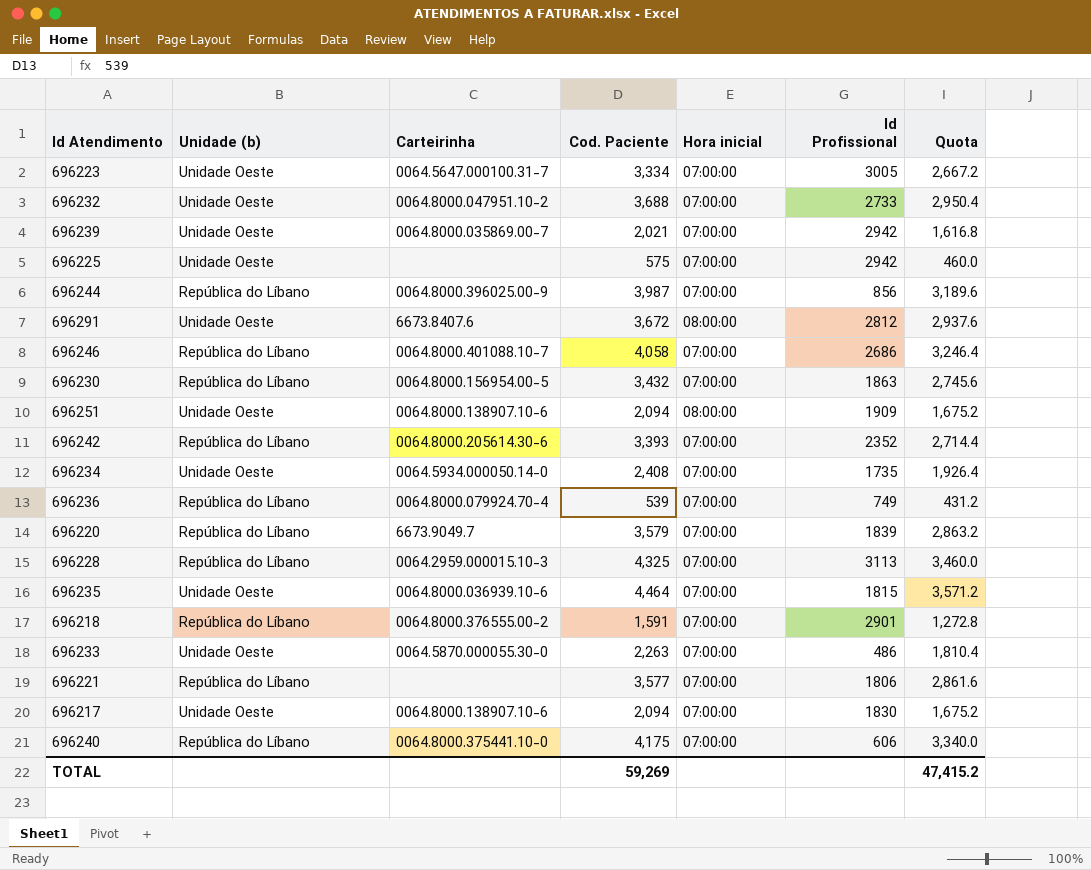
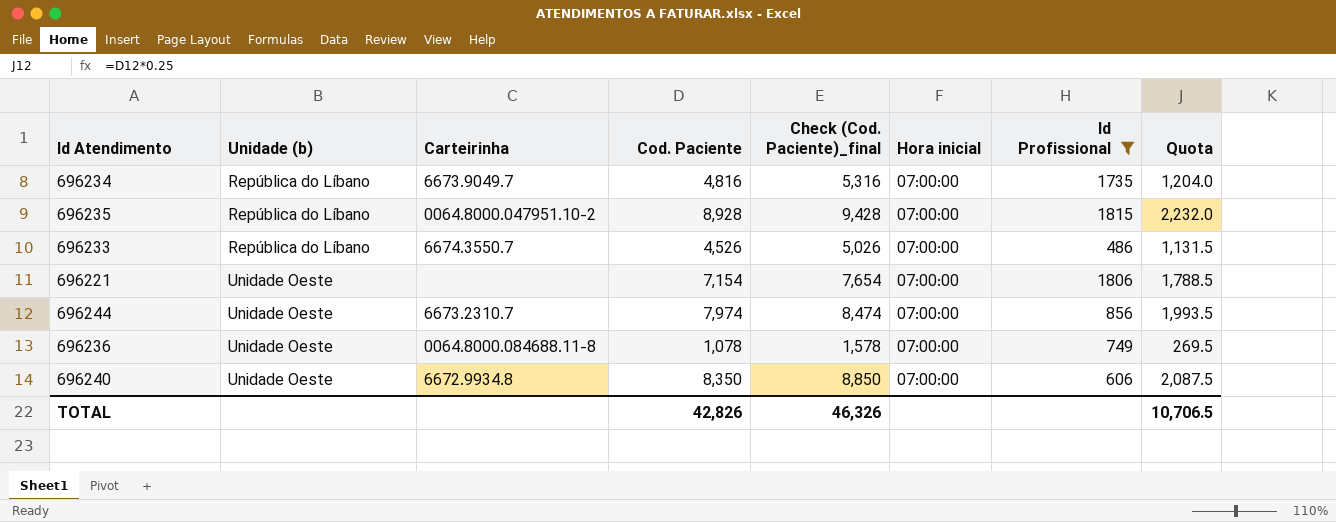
filter: none -> Id Profissional <= 1815
row order: none -> Unidade (b) ascending
column Check (Cod. Paciente)_final | formula: none -> [Cod. Paciente] + 500
column Quota | formula: [Cod. Paciente] * 0.8 -> [Cod. Paciente] * 0.25
696234 | Unidade (b): Unidade Oeste -> República do Líbano
696234 | Carteirinha: 0064.5934.000050.14-0 -> 6673.9049.7
696234 | Cod. Paciente: 2,408 -> 4,816
696235 | Unidade (b): Unidade Oeste -> República do Líbano
696235 | Carteirinha: 0064.8000.036939.10-6 -> 0064.8000.047951.10-2
696235 | Cod. Paciente: 4,464 -> 8,928
696233 | Unidade (b): Unidade Oeste -> República do Líbano
696233 | Carteirinha: 0064.5870.000055.30-0 -> 6674.3550.7
696233 | Cod. Paciente: 2,263 -> 4,526
696221 | Unidade (b): República do Líbano -> Unidade Oeste
696221 | Cod. Paciente: 3,577 -> 7,154
696244 | Unidade (b): República do Líbano -> Unidade Oeste
696244 | Carteirinha: 0064.8000.396025.00-9 -> 6673.2310.7
696244 | Cod. Paciente: 3,987 -> 7,974
696236 | Unidade (b): República do Líbano -> Unidade Oeste
696236 | Carteirinha: 0064.8000.079924.70-4 -> 0064.8000.084688.11-8
696236 | Cod. Paciente: 539 -> 1,078
696240 | Unidade (b): República do Líbano -> Unidade Oeste
696240 | Carteirinha: 0064.8000.375441.10-0 -> 6672.9934.8
696240 | Cod. Paciente: 4,175 -> 8,350
TOTAL | Cod. Paciente: 59,269 -> 42,826
TOTAL | Quota: 47,415.2 -> 10,706.5

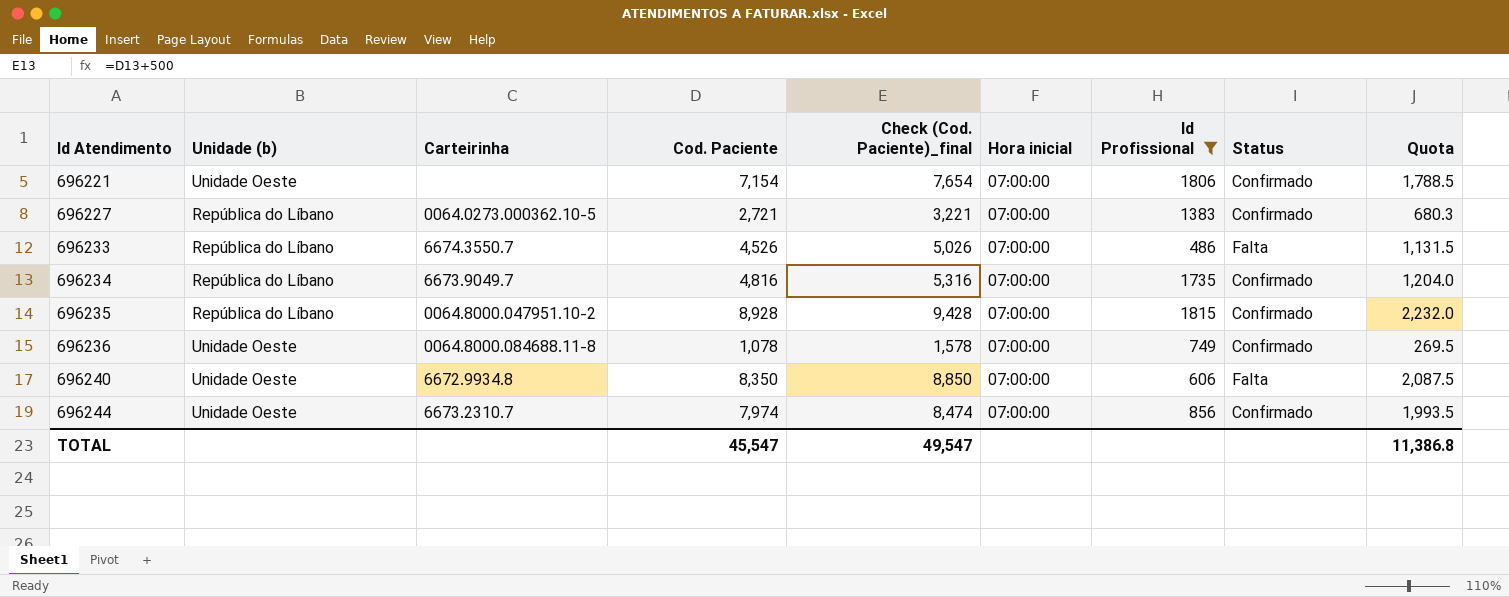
row order: Unidade (b) ascending -> Id Atendimento ascending
column Status | position: none -> 8
row 696227: none -> República do Líbano | 0064.0273.000362.10-5 | 2,721 | 3,221 | 07:00:00 | 1383 | Confirmado | 680.3
TOTAL | Cod. Paciente: 42,826 -> 45,547
TOTAL | Check (Cod. Paciente)_final: 46,326 -> 49,547
TOTAL | Quota: 10,706.5 -> 11,386.8

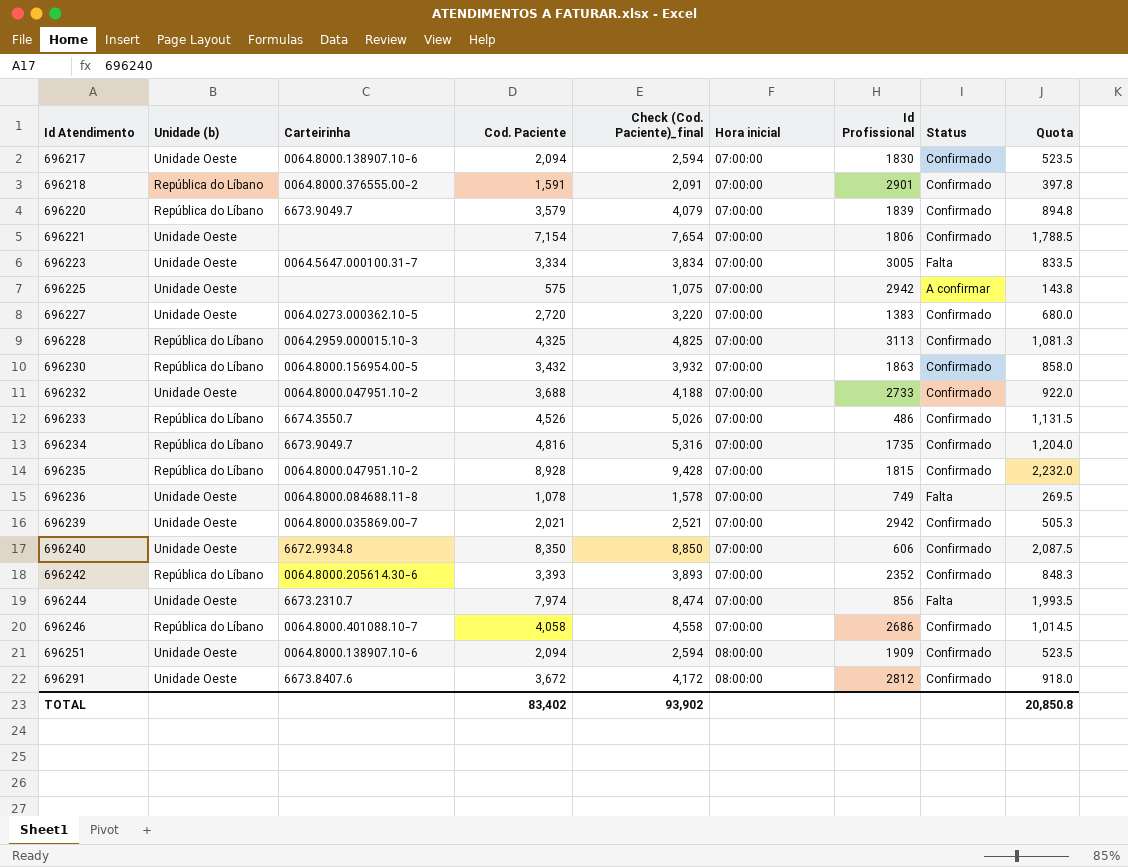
filter: Id Profissional <= 1815 -> none
696227 | Unidade (b): República do Líbano -> Unidade Oeste
696227 | Cod. Paciente: 2,721 -> 2,720
696227 | Check (Cod. Paciente)_final: 3,221 -> 3,220
696227 | Quota: 680.3 -> 680.0
696233 | Status: Falta -> Confirmado
696236 | Status: Confirmado -> Falta
696240 | Status: Falta -> Confirmado
696244 | Status: Confirmado -> Falta
TOTAL | Cod. Paciente: 45,547 -> 83,402
TOTAL | Check (Cod. Paciente)_final: 49,547 -> 93,902
TOTAL | Quota: 11,386.8 -> 20,850.8

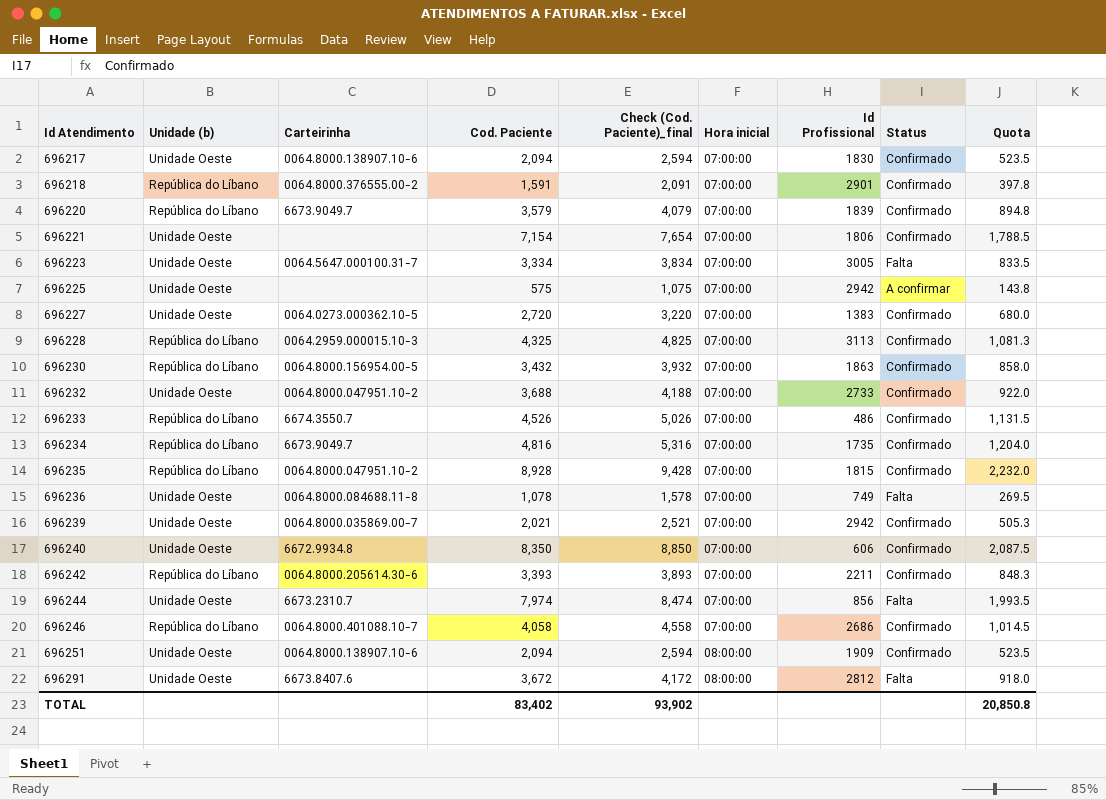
696242 | Id Profissional: 2352 -> 2211
696291 | Status: Confirmado -> Falta

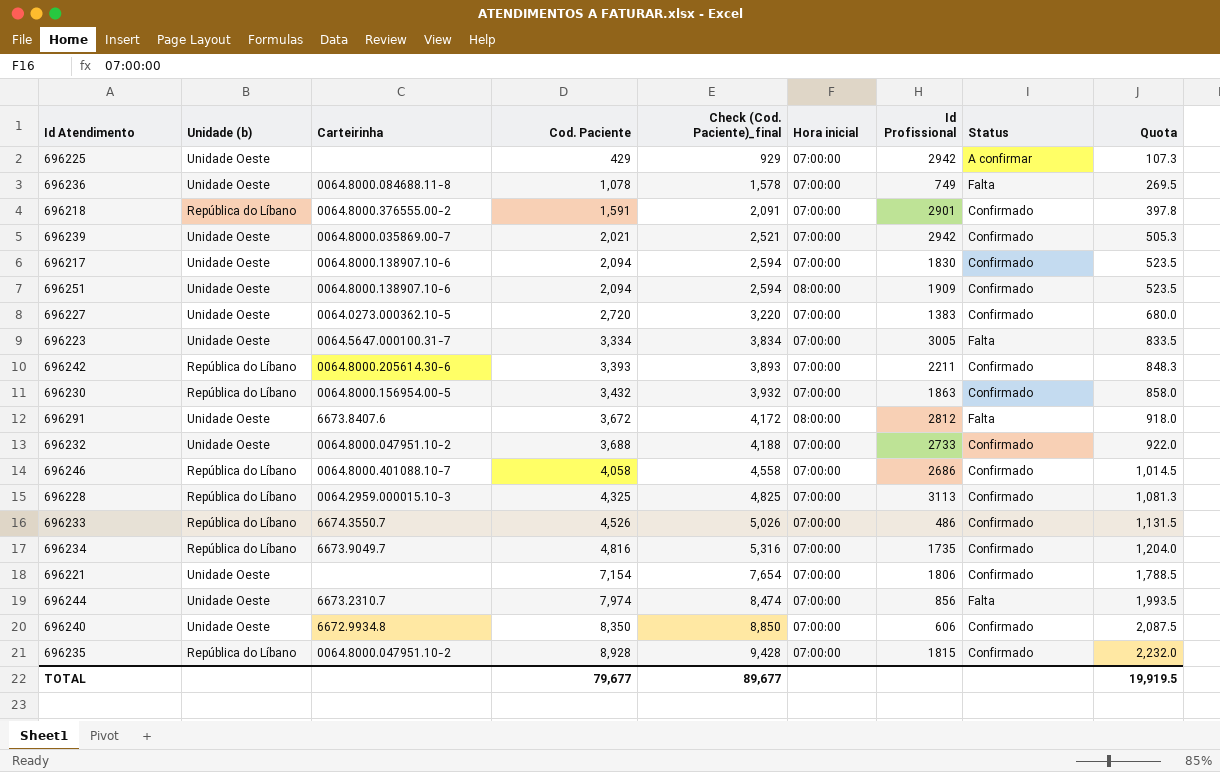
row order: Id Atendimento ascending -> Cod. Paciente ascending
row 696220: República do Líbano | 6673.9049.7 | 3,579 | 4,079 | 07:00:00 | 1839 | Confirmado | 894.8 -> none
696225 | Cod. Paciente: 575 -> 429
696225 | Check (Cod. Paciente)_final: 1,075 -> 929
696225 | Quota: 143.8 -> 107.3
TOTAL | Cod. Paciente: 83,402 -> 79,677
TOTAL | Check (Cod. Paciente)_final: 93,902 -> 89,677
TOTAL | Quota: 20,850.8 -> 19,919.5

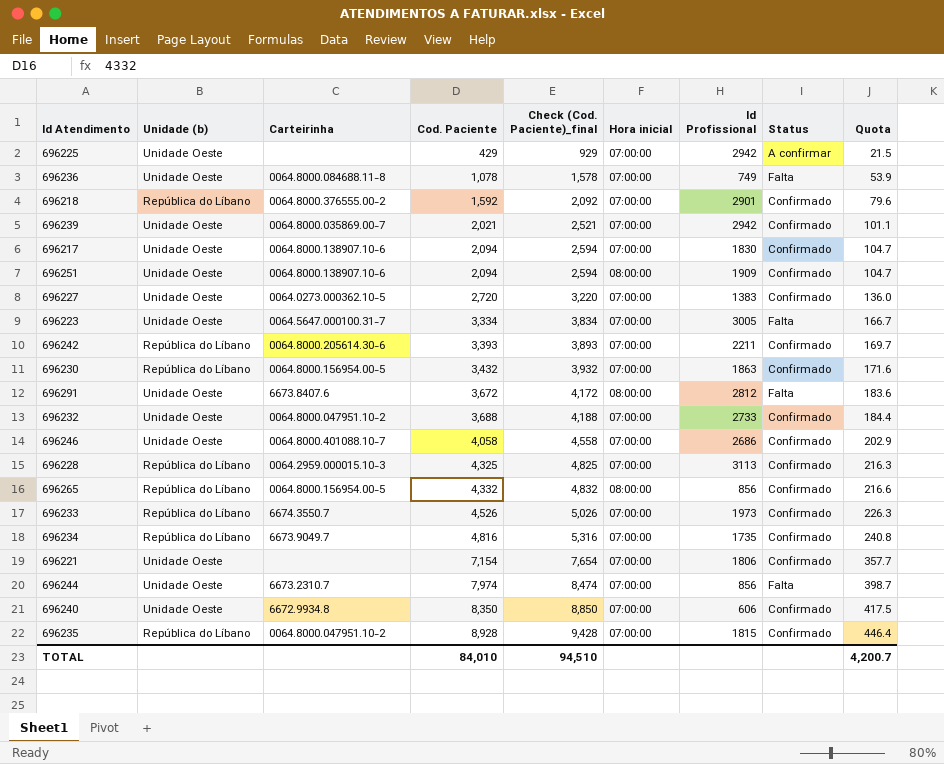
column Quota | formula: [Cod. Paciente] * 0.25 -> [Cod. Paciente] * 0.05
696218 | Cod. Paciente: 1,591 -> 1,592
696218 | Check (Cod. Paciente)_final: 2,091 -> 2,092
696246 | Unidade (b): República do Líbano -> Unidade Oeste
row 696265: none -> República do Líbano | 0064.8000.156954.00-5 | 4,332 | 4,832 | 08:00:00 | 856 | Confirmado | 216.6
696233 | Id Profissional: 486 -> 1973
TOTAL | Cod. Paciente: 79,677 -> 84,010
TOTAL | Check (Cod. Paciente)_final: 89,677 -> 94,510
TOTAL | Quota: 19,919.5 -> 4,200.7

